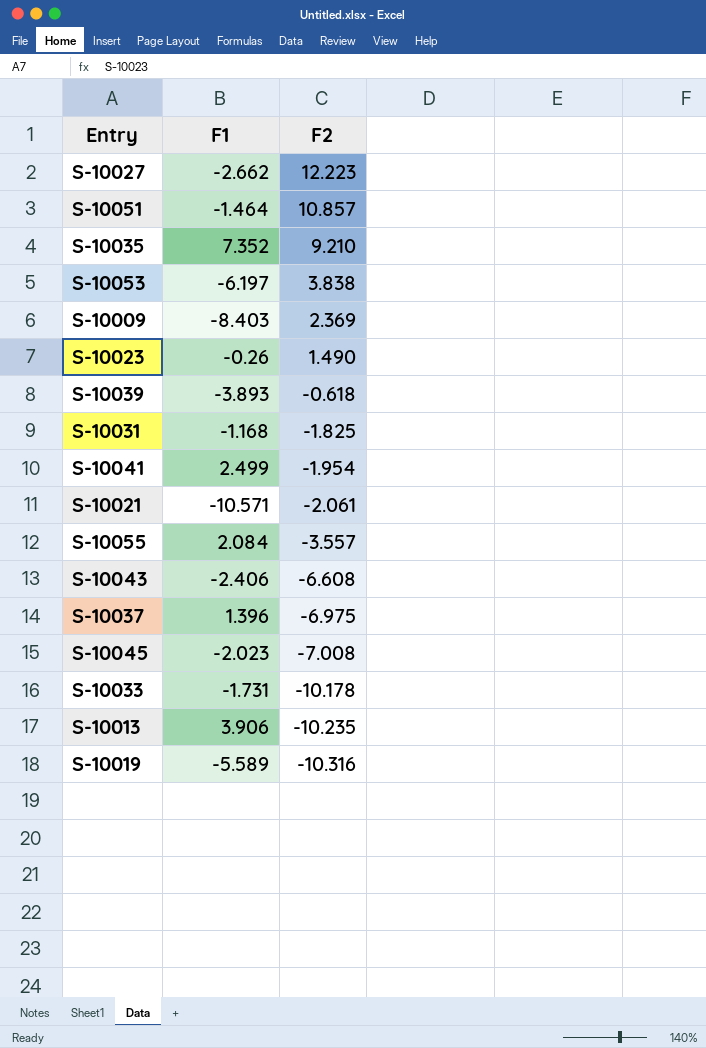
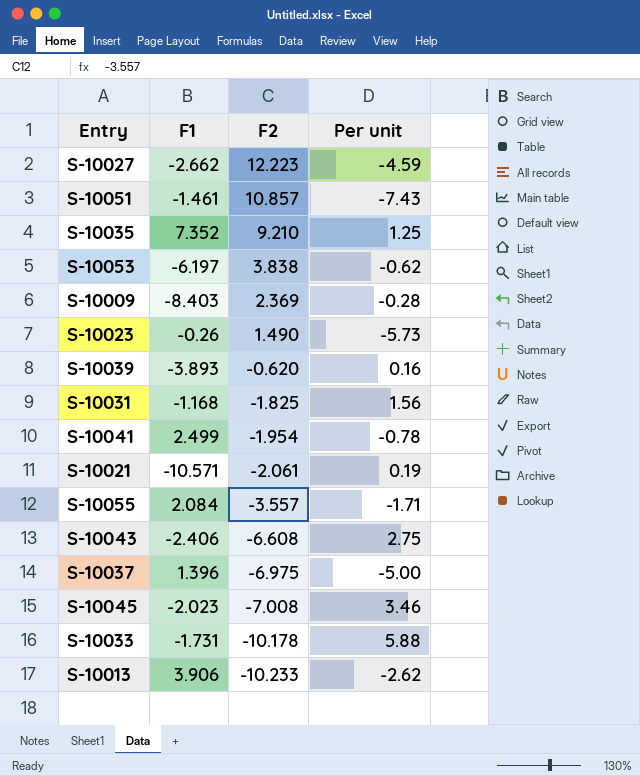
column Per unit | formula: none -> [F2] / [F1]
row S-10019: -5.589 | -10.316 -> none
S-10051 | F1: -1.464 -> -1.461
S-10039 | F2: -0.618 -> -0.620
S-10013 | F2: -10.235 -> -10.233

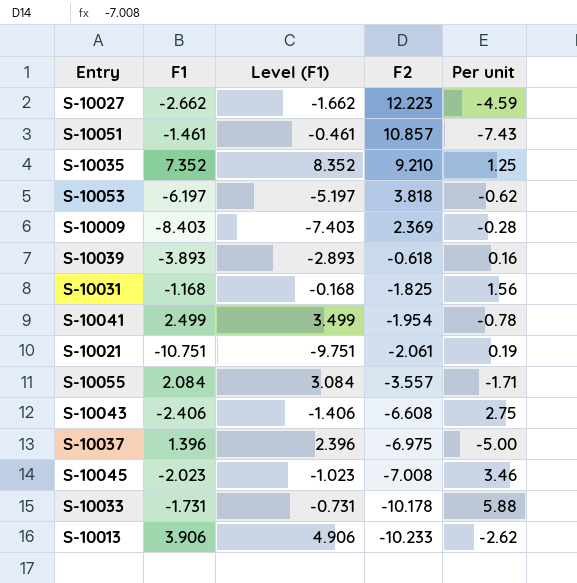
column Level (F1) | formula: none -> [F1] + 1
row S-10023: -0.26 | 1.490 | -5.73 -> none
S-10053 | F2: 3.838 -> 3.818
S-10039 | F2: -0.620 -> -0.618
S-10021 | F1: -10.571 -> -10.751

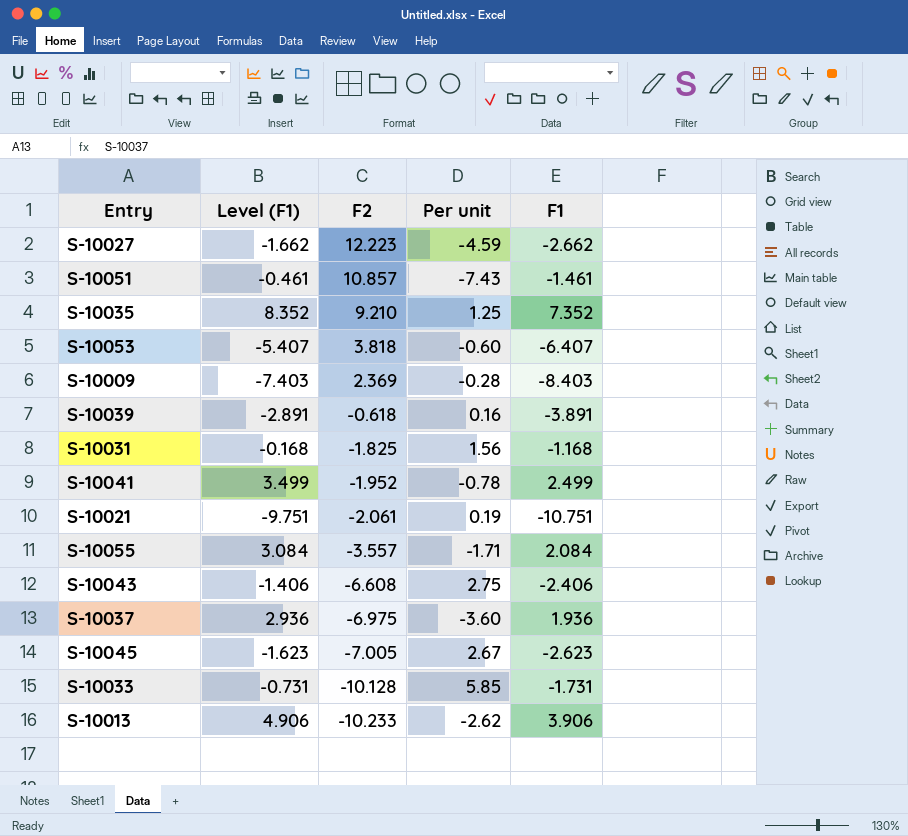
column F1 | position: 2 -> 5
S-10053 | Level (F1): -5.197 -> -5.407
S-10053 | Per unit: -0.62 -> -0.60
S-10053 | F1: -6.197 -> -6.407
S-10039 | Level (F1): -2.893 -> -2.891
S-10039 | F1: -3.893 -> -3.891
S-10041 | F2: -1.954 -> -1.952
S-10037 | Level (F1): 2.396 -> 2.936
S-10037 | Per unit: -5.00 -> -3.60
S-10037 | F1: 1.396 -> 1.936
S-10045 | Level (F1): -1.023 -> -1.623
S-10045 | F2: -7.008 -> -7.005
S-10045 | Per unit: 3.46 -> 2.67
S-10045 | F1: -2.023 -> -2.623
S-10033 | F2: -10.178 -> -10.128
S-10033 | Per unit: 5.88 -> 5.85

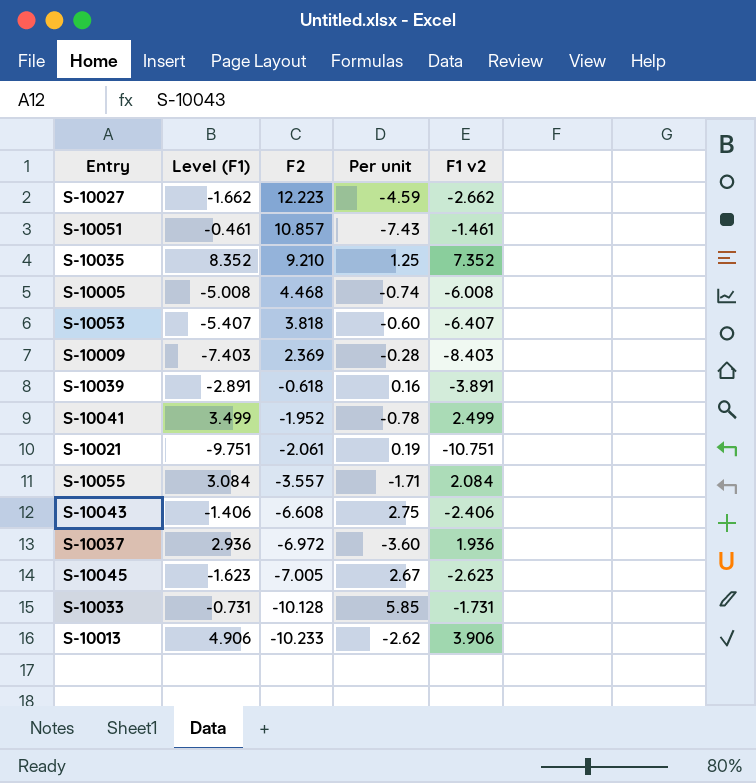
column name: F1 -> F1 v2
row S-10031: -0.168 | -1.825 | 1.56 | -1.168 -> none
row S-10005: none -> -5.008 | 4.468 | -0.74 | -6.008
S-10037 | F2: -6.975 -> -6.972

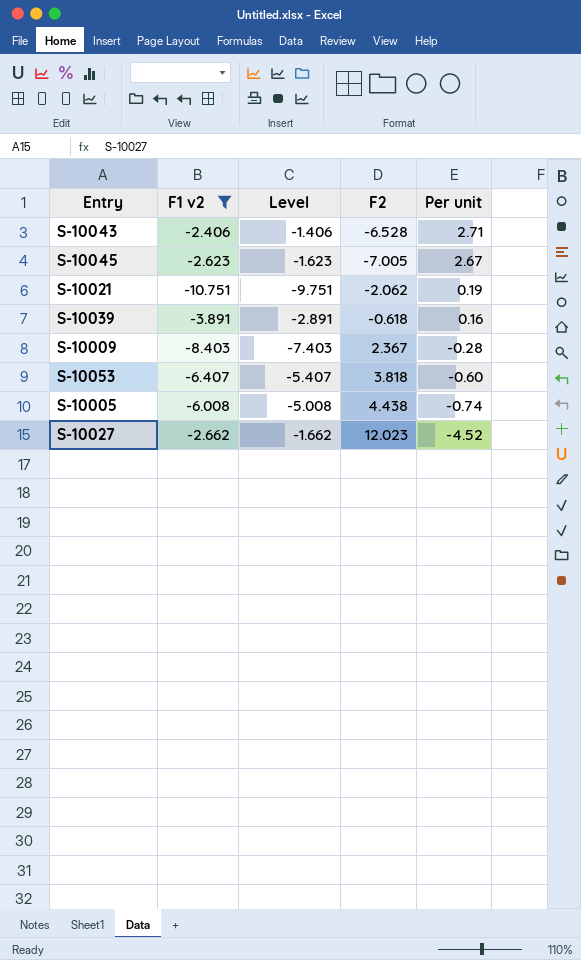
filter: none -> F1 v2 <= -2.406
row order: F2 descending -> Per unit descending
column F1 v2 | position: 5 -> 2
column name: Level (F1) -> Level
S-10043 | F2: -6.608 -> -6.528
S-10043 | Per unit: 2.75 -> 2.71
S-10021 | F2: -2.061 -> -2.062
S-10009 | F2: 2.369 -> 2.367
S-10005 | F2: 4.468 -> 4.438
S-10027 | F2: 12.223 -> 12.023
S-10027 | Per unit: -4.59 -> -4.52

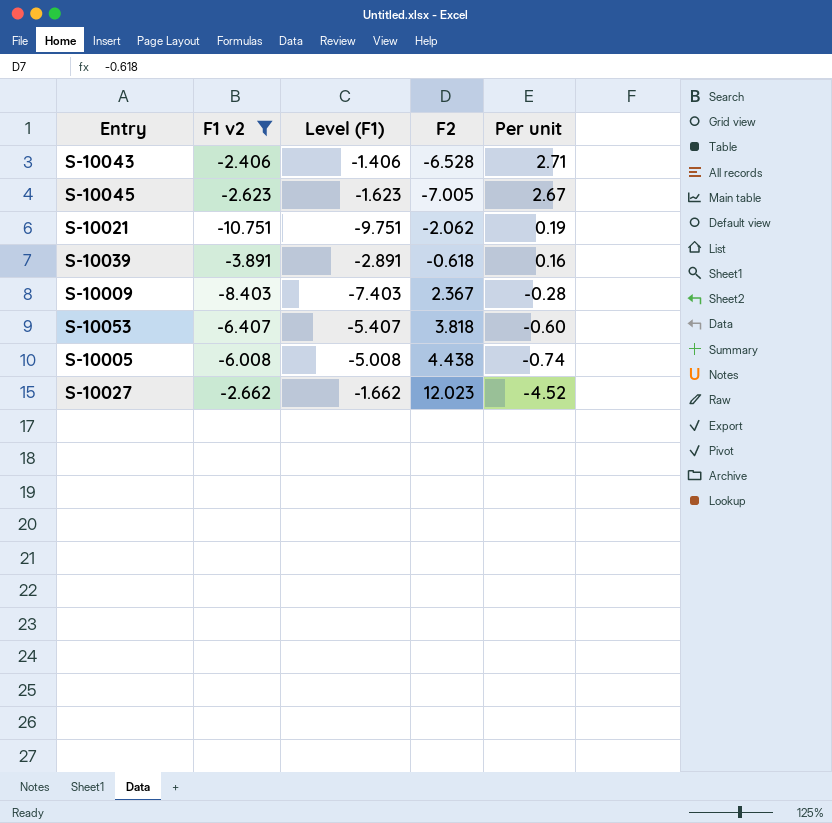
column name: Level -> Level (F1)

